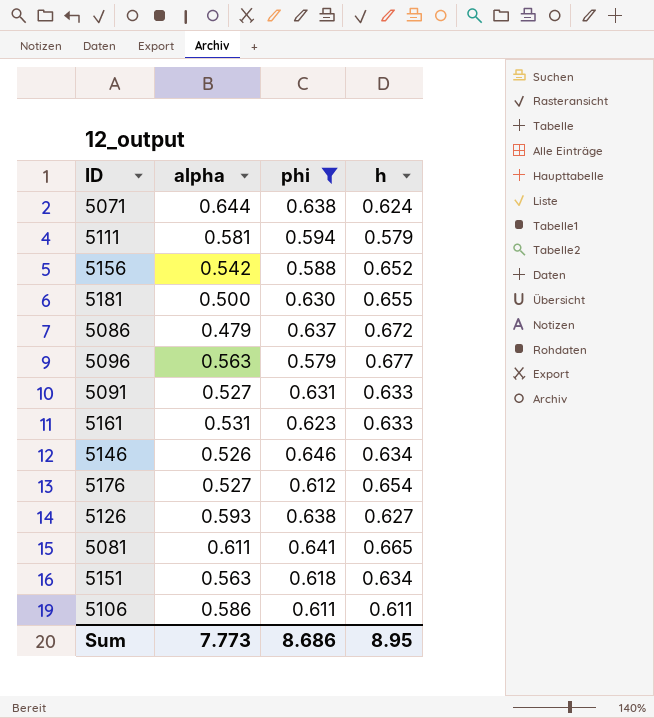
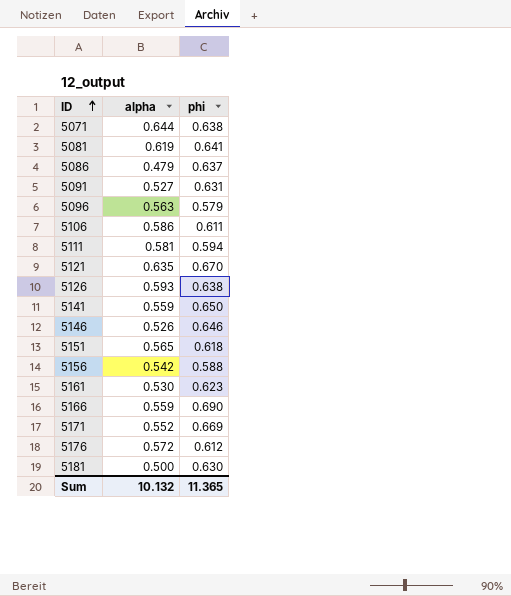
filter: phi <= 0.646 -> none
row order: none -> ID ascending
column h | position: 4 -> none
5081 | alpha: 0.611 -> 0.619
5151 | alpha: 0.563 -> 0.565
5161 | alpha: 0.531 -> 0.530
5176 | alpha: 0.527 -> 0.572
Sum | alpha: 7.773 -> 10.132
Sum | phi: 8.686 -> 11.365

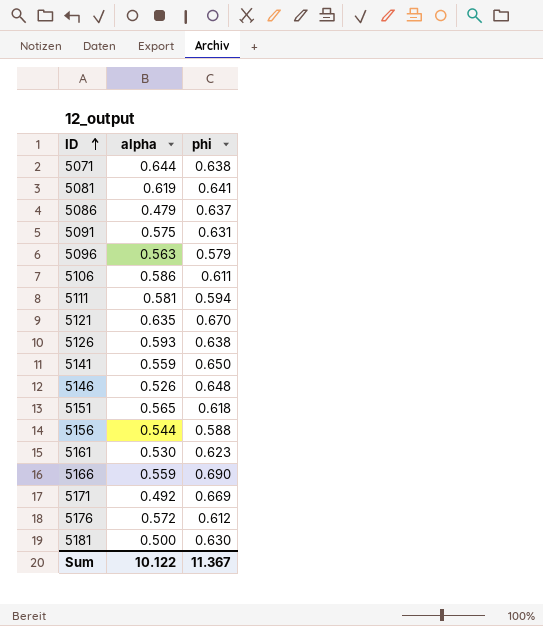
5091 | alpha: 0.527 -> 0.575
5146 | phi: 0.646 -> 0.648
5156 | alpha: 0.542 -> 0.544
5171 | alpha: 0.552 -> 0.492
Sum | alpha: 10.132 -> 10.122
Sum | phi: 11.365 -> 11.367

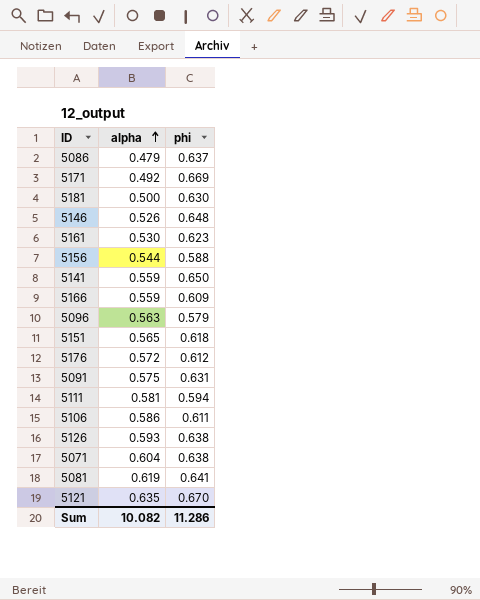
row order: ID ascending -> alpha ascending
5166 | phi: 0.690 -> 0.609
5071 | alpha: 0.644 -> 0.604
Sum | alpha: 10.122 -> 10.082
Sum | phi: 11.367 -> 11.286

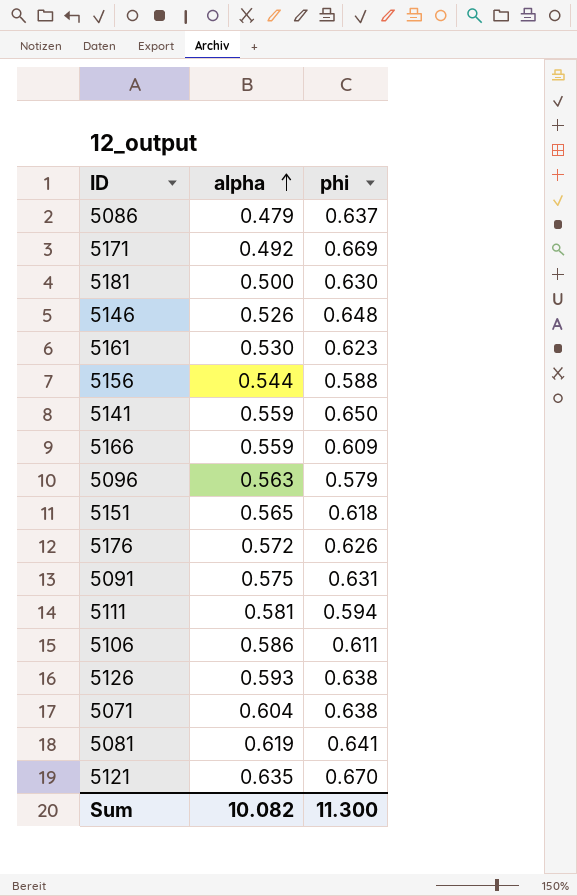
5176 | phi: 0.612 -> 0.626
Sum | phi: 11.286 -> 11.300

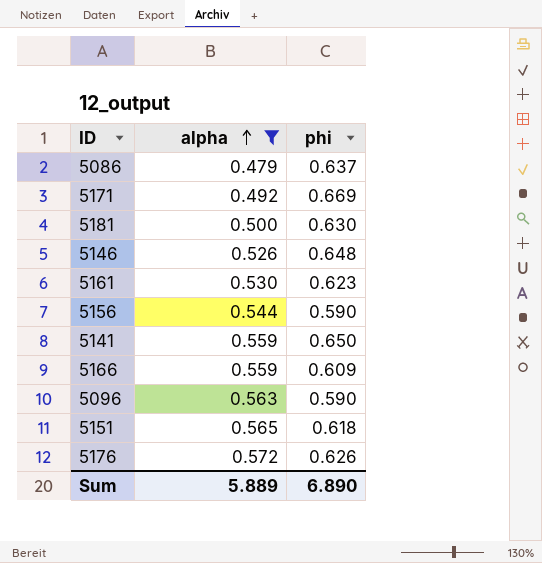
filter: none -> alpha <= 0.572
5156 | phi: 0.588 -> 0.590
5096 | phi: 0.579 -> 0.590
Sum | alpha: 10.082 -> 5.889
Sum | phi: 11.300 -> 6.890

